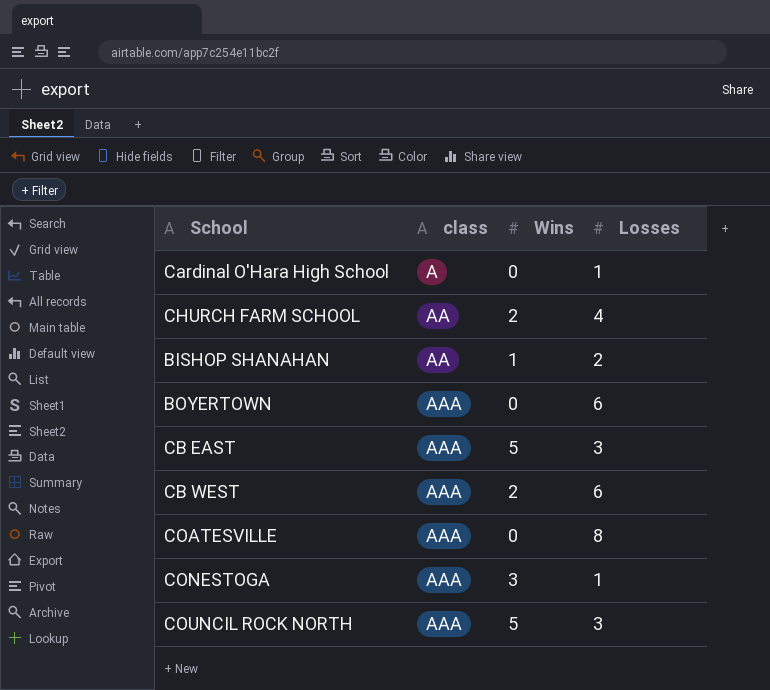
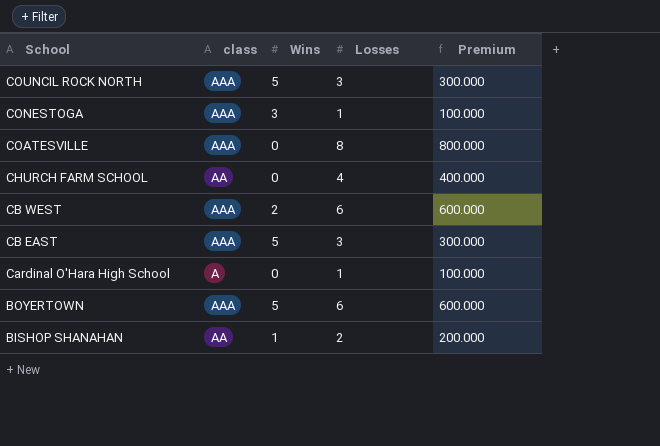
row order: class ascending -> School descending
column Premium | formula: none -> [Losses] * 100
CHURCH FARM SCHOOL | Wins: 2 -> 0
BOYERTOWN | Wins: 0 -> 5

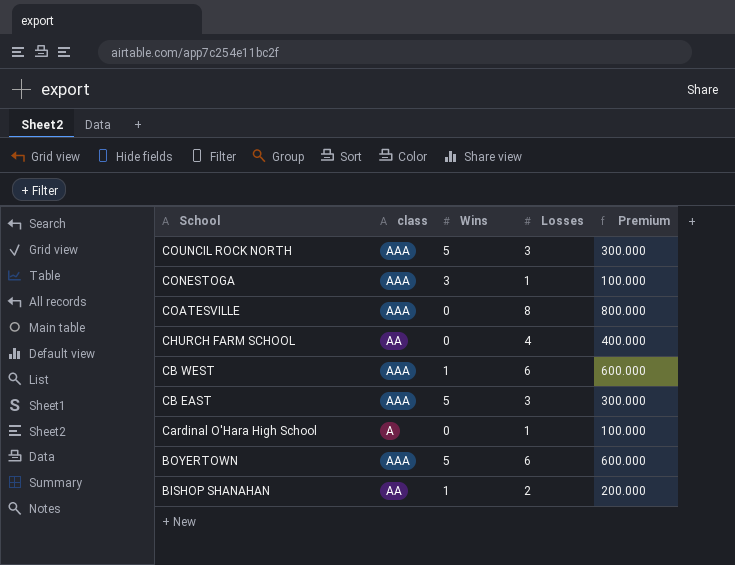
CB WEST | Wins: 2 -> 1

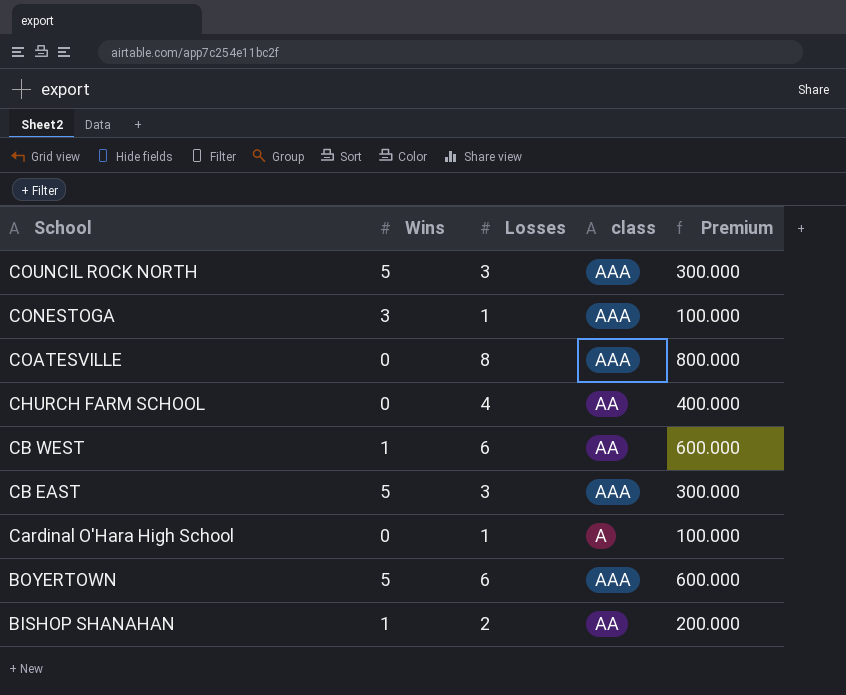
column class | position: 2 -> 4
CB WEST | class: AAA -> AA

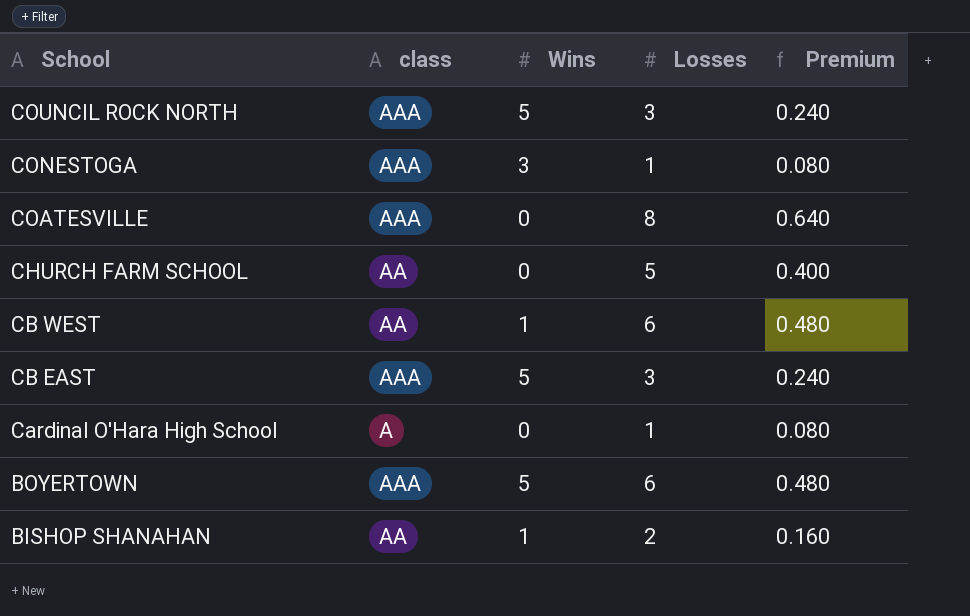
column class | position: 4 -> 2
column Premium | formula: [Losses] * 100 -> [Losses] * 0.08
CHURCH FARM SCHOOL | Losses: 4 -> 5

